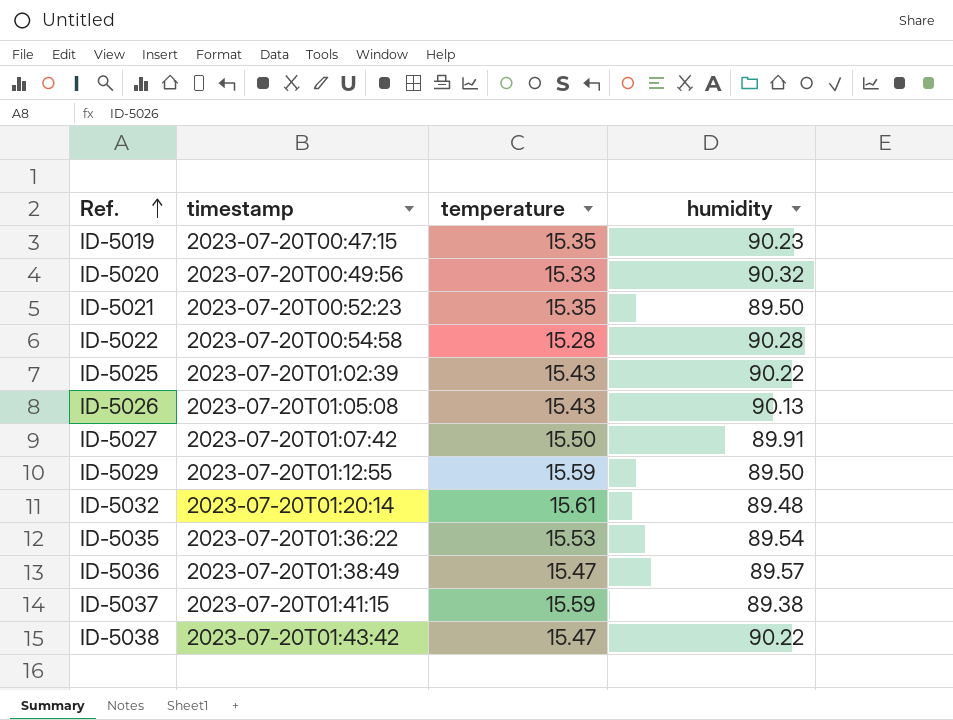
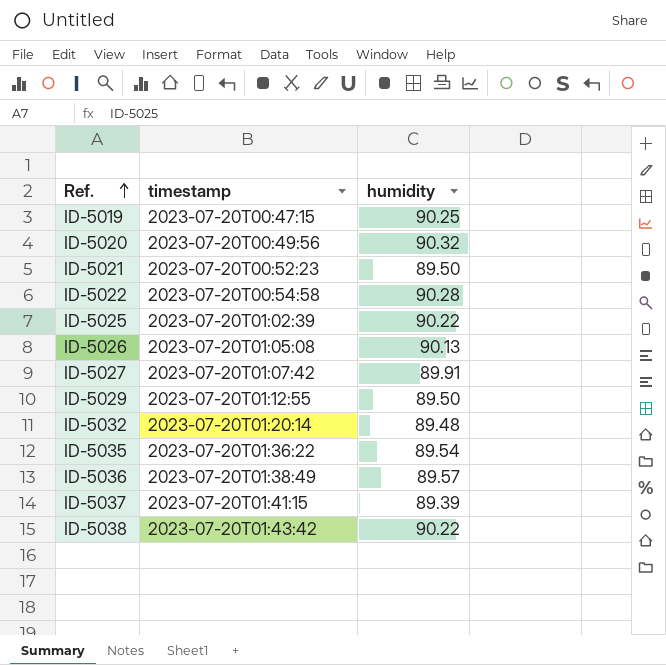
column temperature | position: 3 -> none
ID-5019 | humidity: 90.23 -> 90.25
ID-5037 | humidity: 89.38 -> 89.39

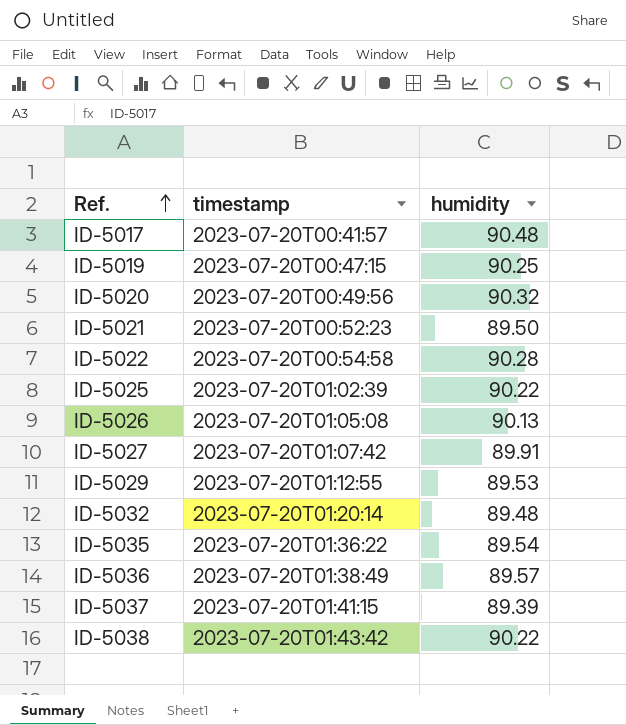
row ID-5017: none -> 2023-07-20T00:41:57 | 90.48
ID-5029 | humidity: 89.50 -> 89.53

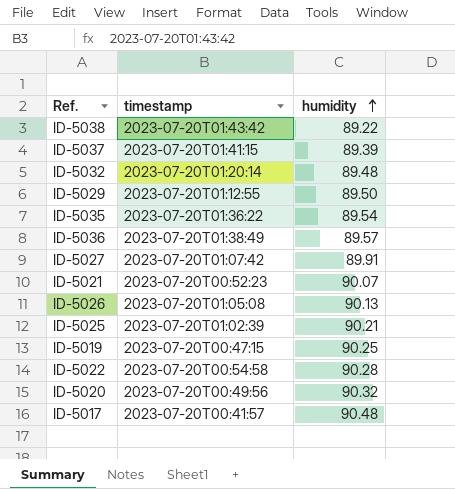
row order: Ref. ascending -> humidity ascending
ID-5038 | humidity: 90.22 -> 89.22
ID-5029 | humidity: 89.53 -> 89.50
ID-5021 | humidity: 89.50 -> 90.07
ID-5025 | humidity: 90.22 -> 90.21

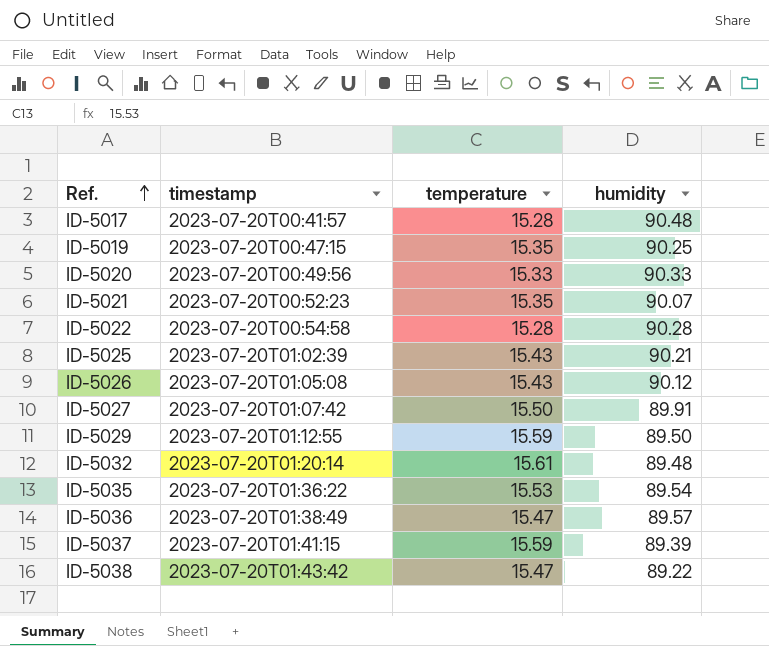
row order: humidity ascending -> Ref. ascending
column temperature | position: none -> 3
ID-5020 | humidity: 90.32 -> 90.33
ID-5026 | humidity: 90.13 -> 90.12

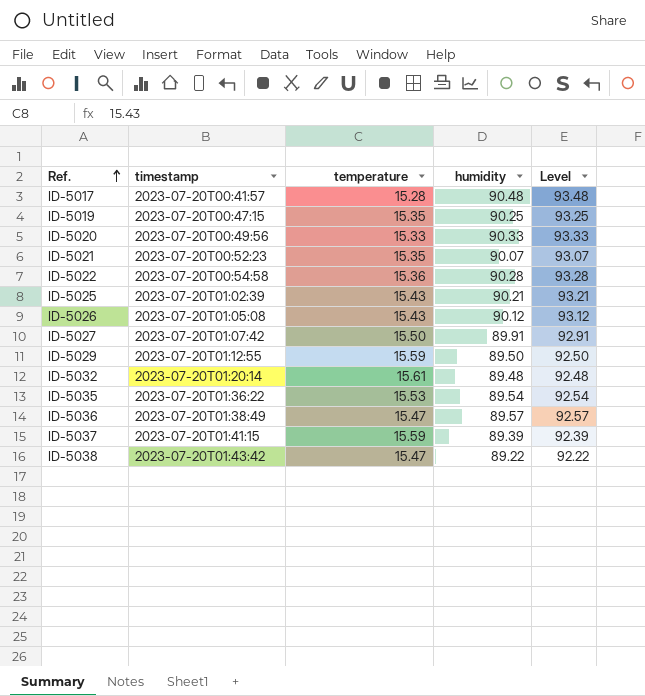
column Level | formula: none -> [humidity] + 3
ID-5022 | temperature: 15.28 -> 15.36

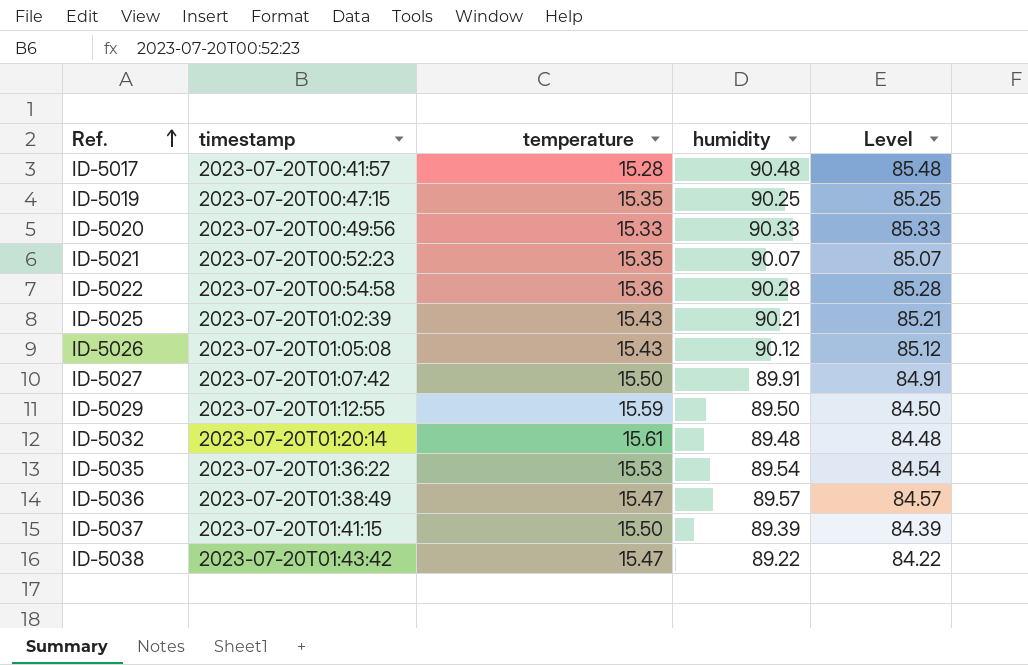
column Level | formula: [humidity] + 3 -> [humidity] - 5
ID-5037 | temperature: 15.59 -> 15.50

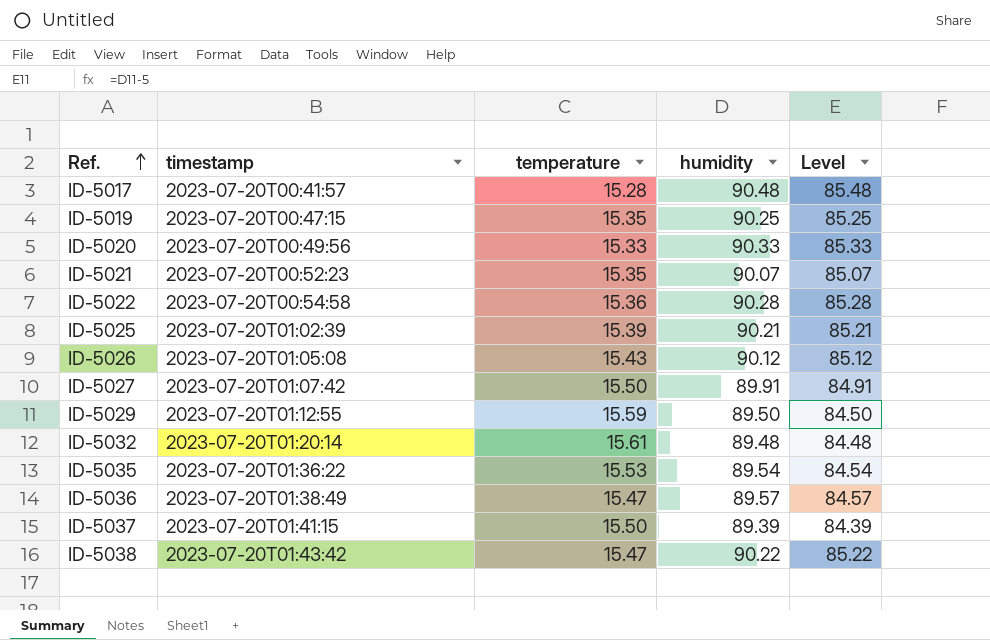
ID-5025 | temperature: 15.43 -> 15.39
ID-5038 | humidity: 89.22 -> 90.22
ID-5038 | Level: 84.22 -> 85.22

